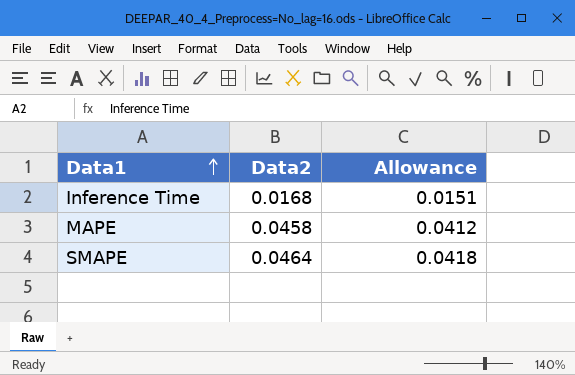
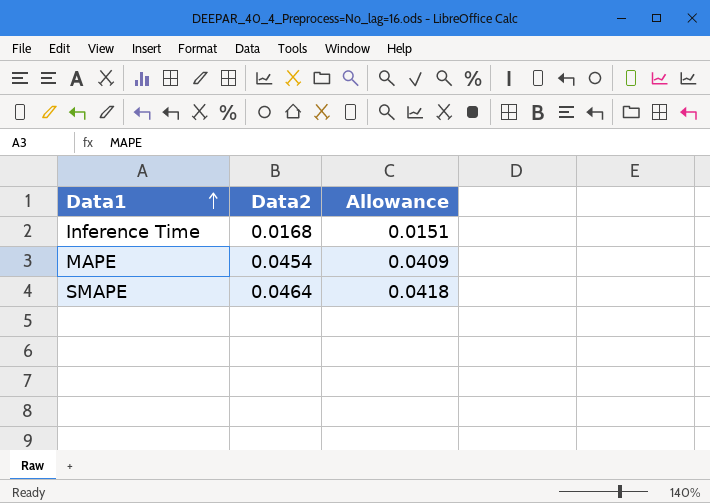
MAPE | Data2: 0.0458 -> 0.0454
MAPE | Allowance: 0.0412 -> 0.0409

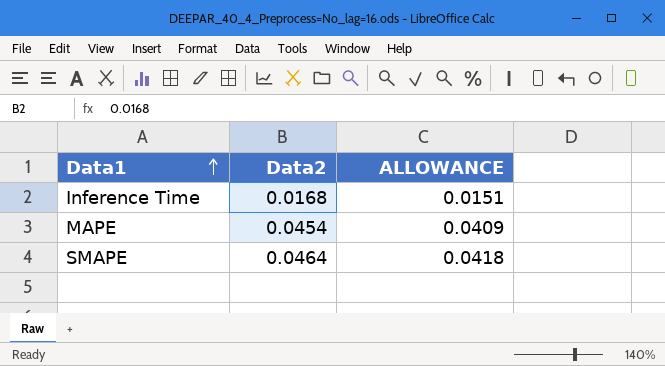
column name: Allowance -> ALLOWANCE

